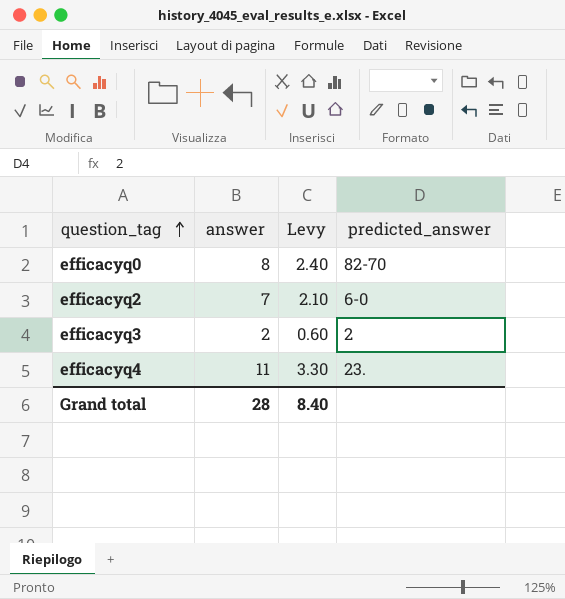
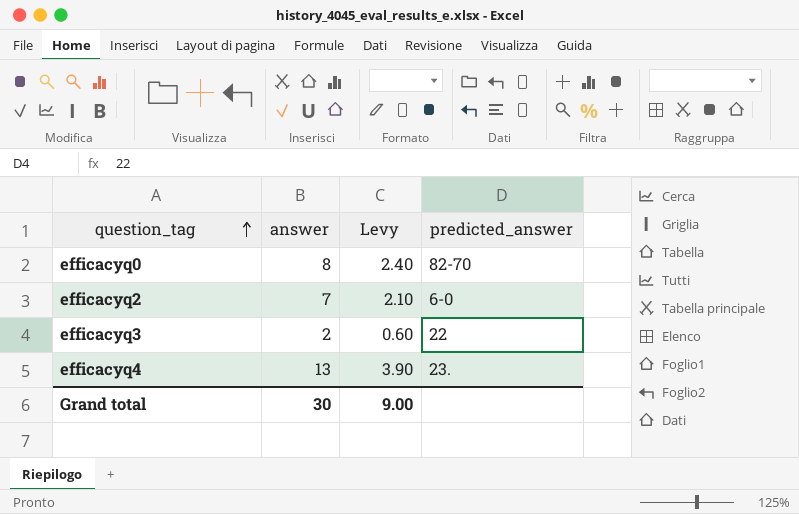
efficacyq3 | predicted_answer: 2 -> 22
efficacyq4 | answer: 11 -> 13
efficacyq4 | Levy: 3.30 -> 3.90
Grand total | answer: 28 -> 30
Grand total | Levy: 8.40 -> 9.00

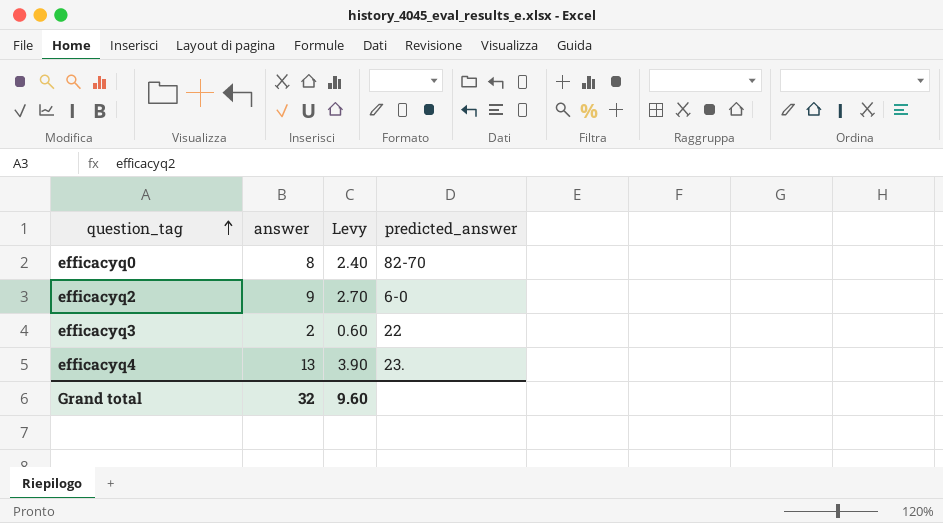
efficacyq2 | answer: 7 -> 9
efficacyq2 | Levy: 2.10 -> 2.70
Grand total | answer: 30 -> 32
Grand total | Levy: 9.00 -> 9.60

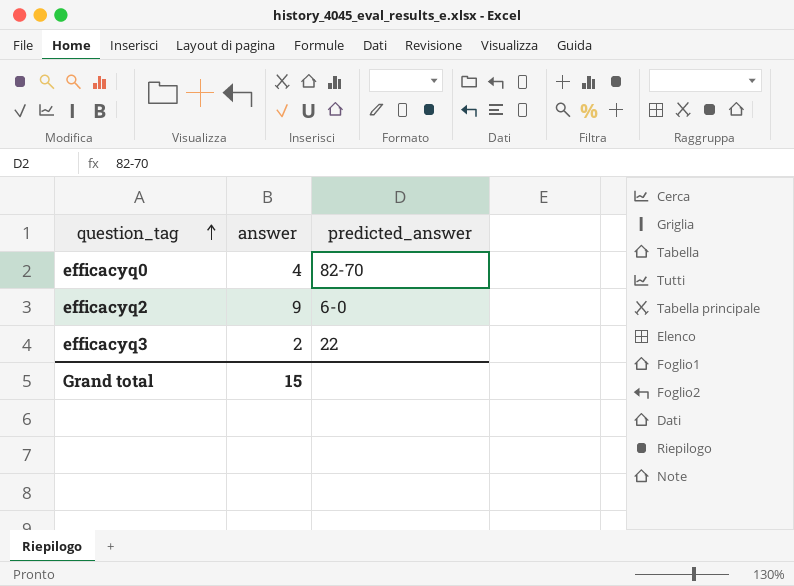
column Levy | formula: [answer] * 0.3 -> none
row efficacyq4: 13 | 3.90 | 23. -> none
efficacyq0 | answer: 8 -> 4
Grand total | answer: 32 -> 15

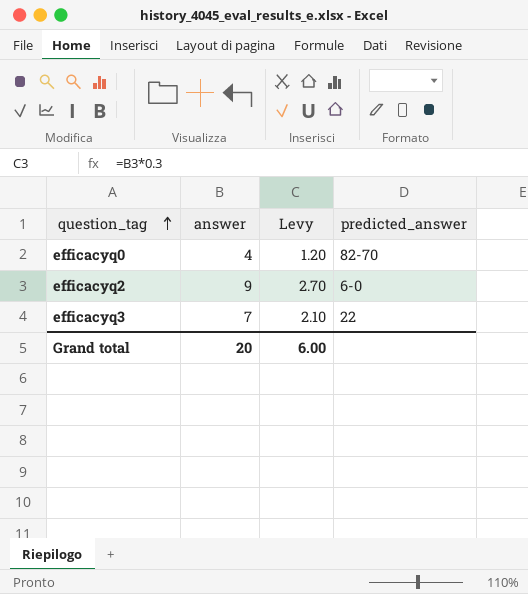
column Levy | formula: none -> [answer] * 0.3
efficacyq3 | answer: 2 -> 7
Grand total | answer: 15 -> 20

